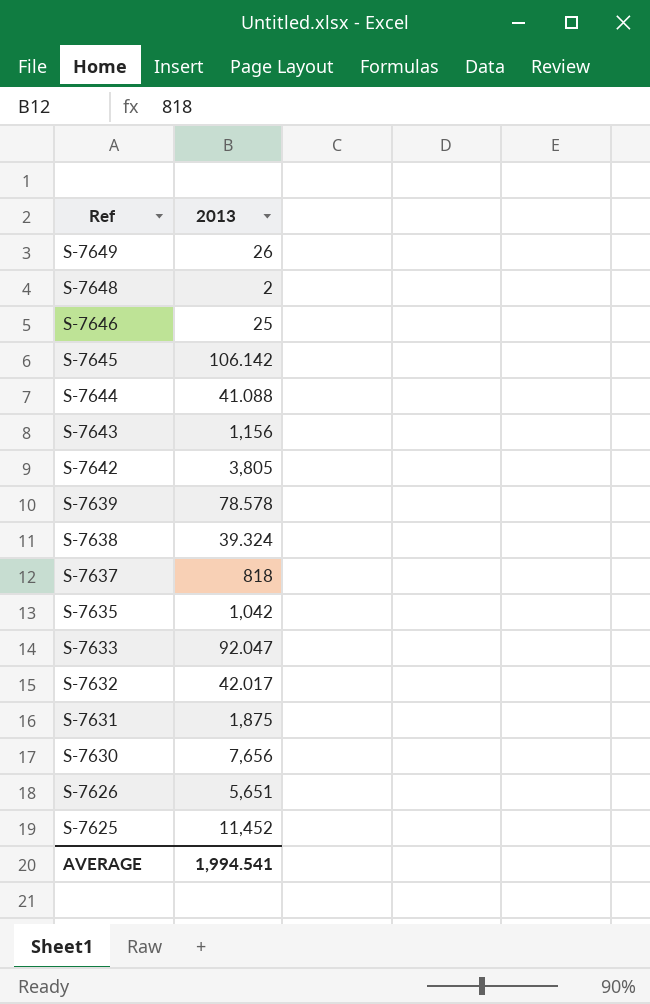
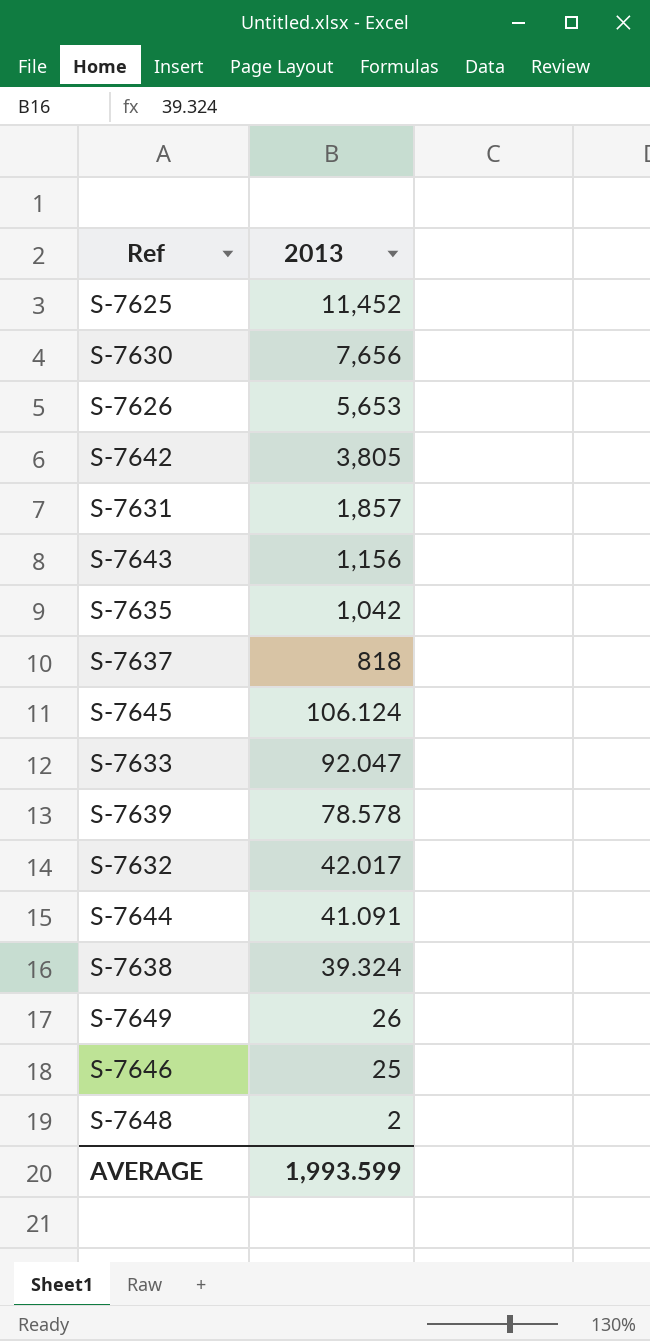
row order: Ref descending -> 2013 descending
S-7626 | 2013: 5,651 -> 5,653
S-7631 | 2013: 1,875 -> 1,857
S-7645 | 2013: 106.142 -> 106.124
S-7644 | 2013: 41.088 -> 41.091
AVERAGE | 2013: 1,994.541 -> 1,993.599

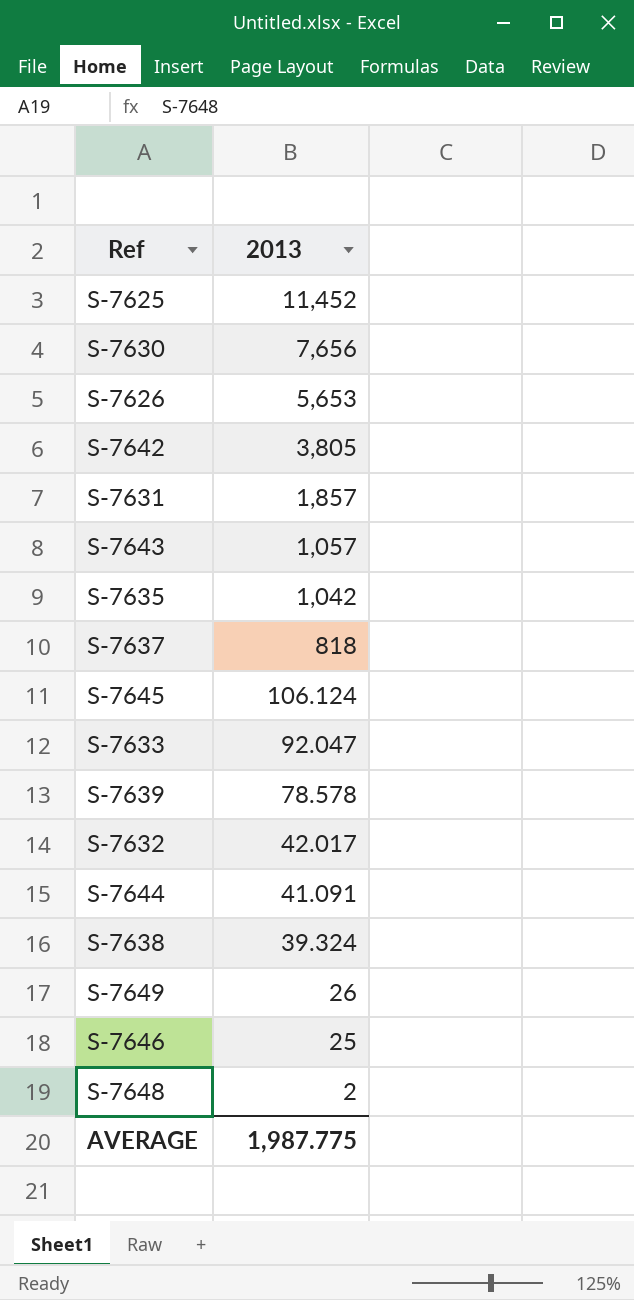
S-7643 | 2013: 1,156 -> 1,057
AVERAGE | 2013: 1,993.599 -> 1,987.775

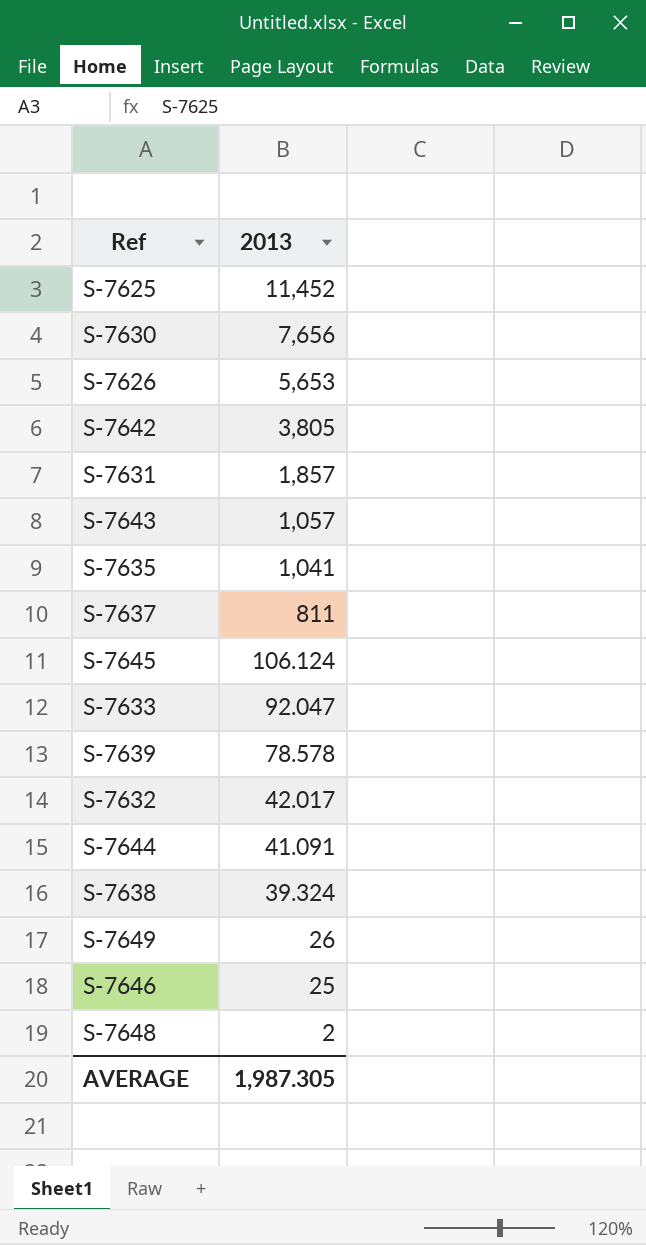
S-7635 | 2013: 1,042 -> 1,041
S-7637 | 2013: 818 -> 811
AVERAGE | 2013: 1,987.775 -> 1,987.305

